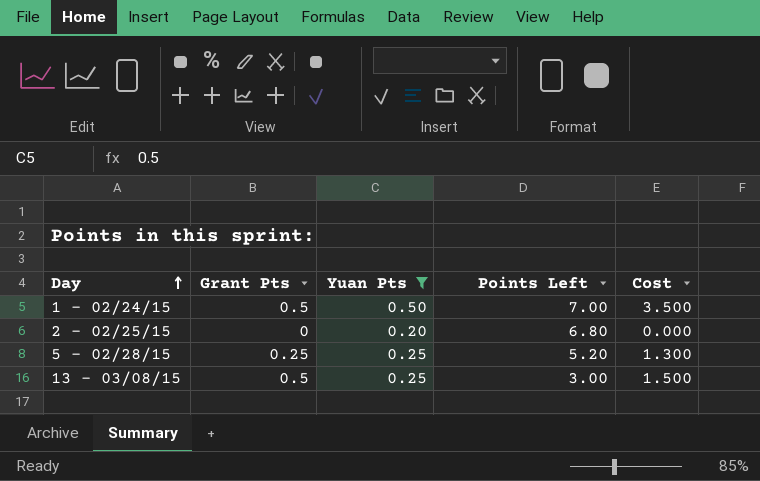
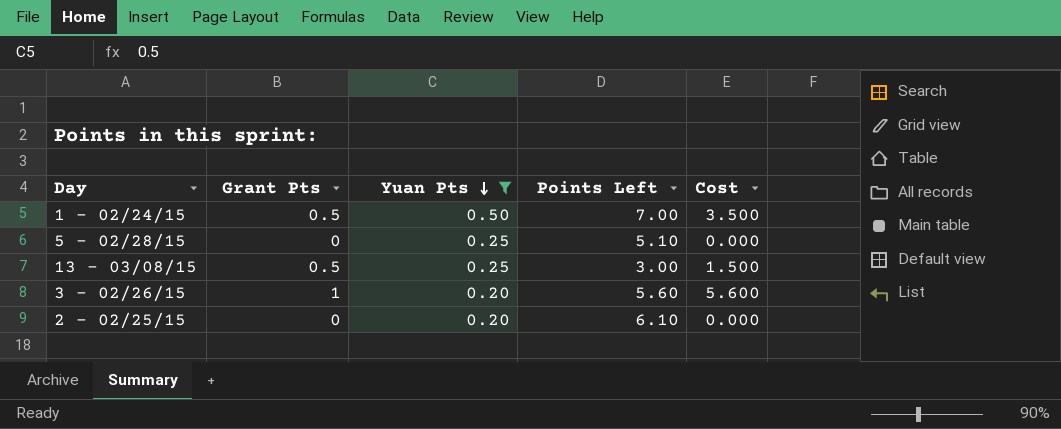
row order: Day ascending -> Yuan Pts descending
5 - 02/28/15 | Grant Pts: 0.25 -> 0
5 - 02/28/15 | Points Left: 5.20 -> 5.10
5 - 02/28/15 | Cost: 1.300 -> 0.000
row 3 - 02/26/15: none -> 1 | 0.20 | 5.60 | 5.600
2 - 02/25/15 | Points Left: 6.80 -> 6.10

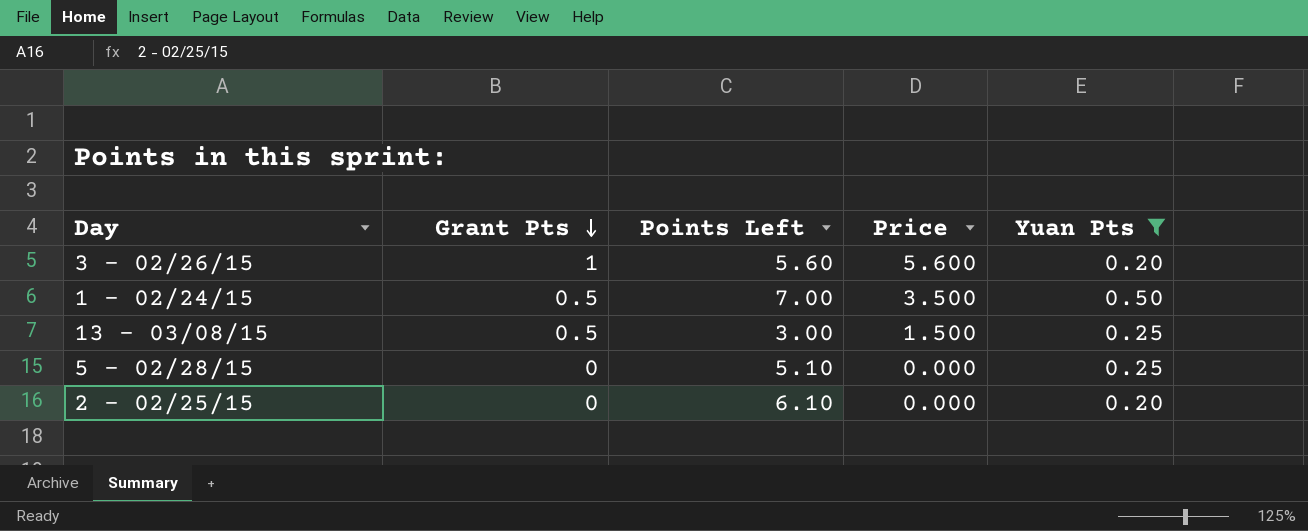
row order: Yuan Pts descending -> Grant Pts descending
column name: Cost -> Price
column Yuan Pts | position: 3 -> 5

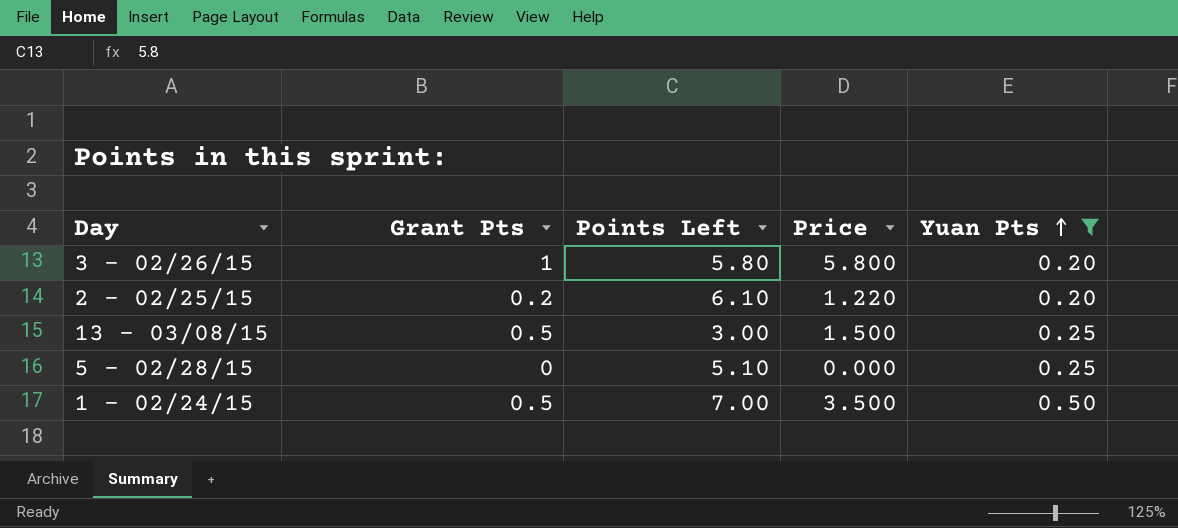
row order: Grant Pts descending -> Yuan Pts ascending
3 - 02/26/15 | Points Left: 5.60 -> 5.80
3 - 02/26/15 | Price: 5.600 -> 5.800
2 - 02/25/15 | Grant Pts: 0 -> 0.2
2 - 02/25/15 | Price: 0.000 -> 1.220

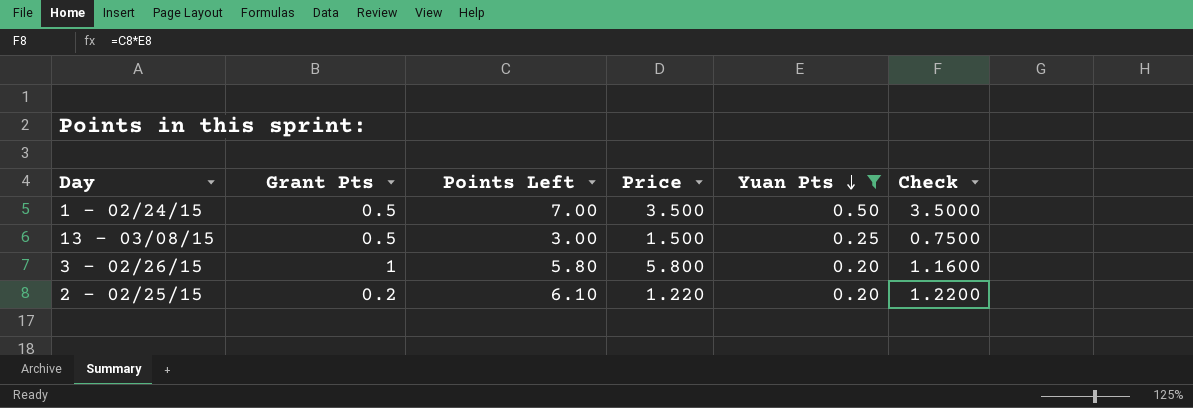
row order: Yuan Pts ascending -> Yuan Pts descending
column Check | formula: none -> [Points Left] * [Yuan Pts]
row 5 - 02/28/15: 0 | 5.10 | 0.000 | 0.25 -> none

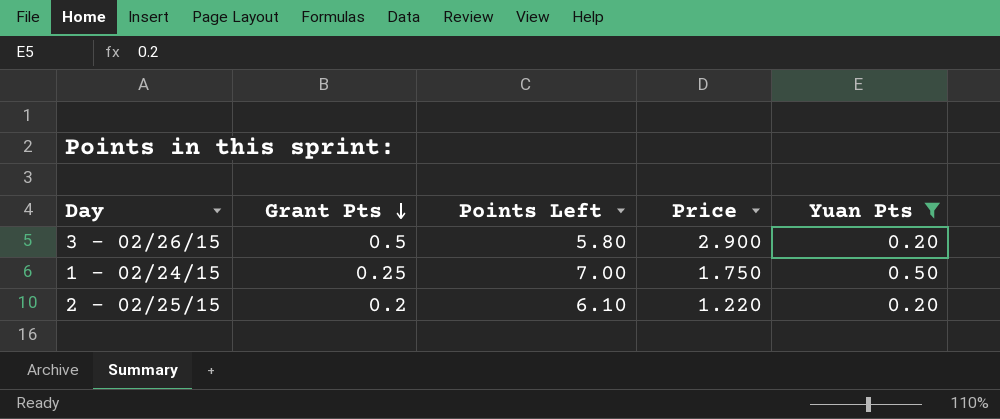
row order: Yuan Pts descending -> Grant Pts descending
column Check | formula: [Points Left] * [Yuan Pts] -> none
row 13 - 03/08/15: 0.5 | 3.00 | 1.500 | 0.25 | 0.7500 -> none
3 - 02/26/15 | Grant Pts: 1 -> 0.5
3 - 02/26/15 | Price: 5.800 -> 2.900
1 - 02/24/15 | Grant Pts: 0.5 -> 0.25
1 - 02/24/15 | Price: 3.500 -> 1.750

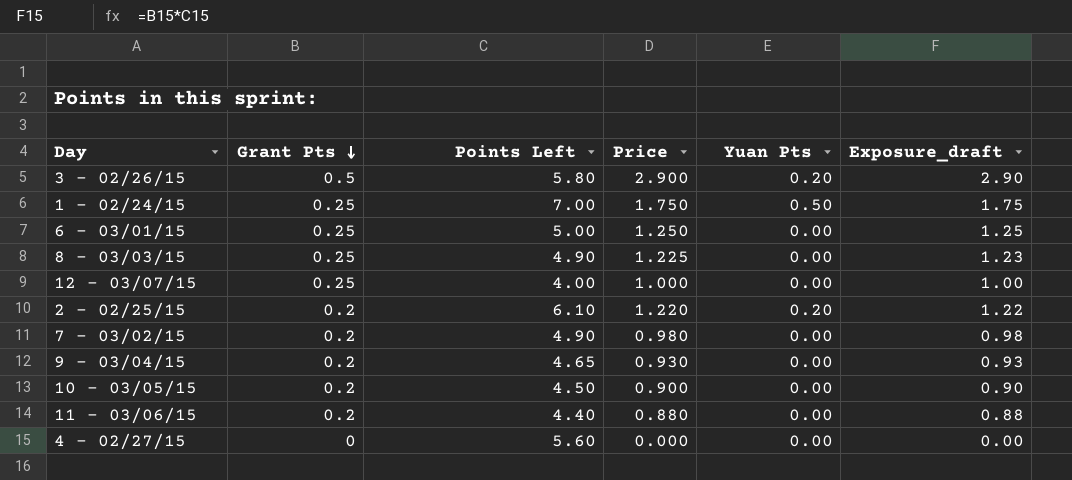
filter: Yuan Pts != 0.00 -> none
column Exposure_draft | formula: none -> [Grant Pts] * [Points Left]

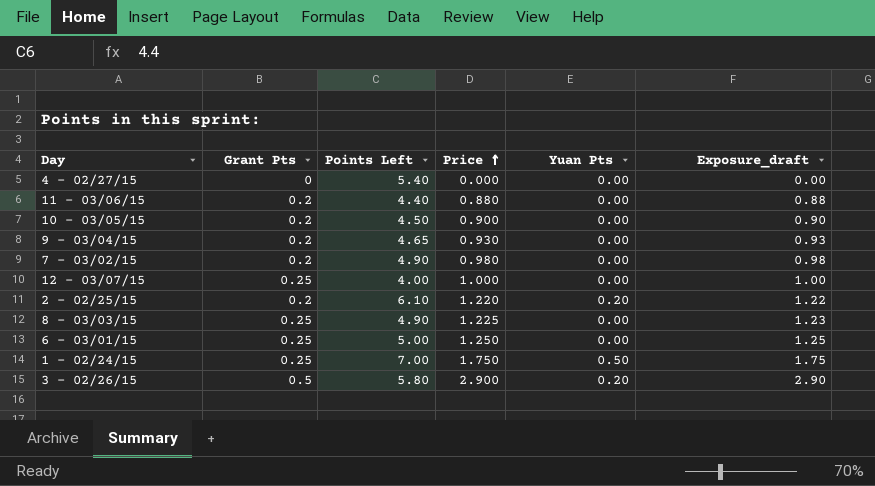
row order: Grant Pts descending -> Price ascending
4 - 02/27/15 | Points Left: 5.60 -> 5.40

